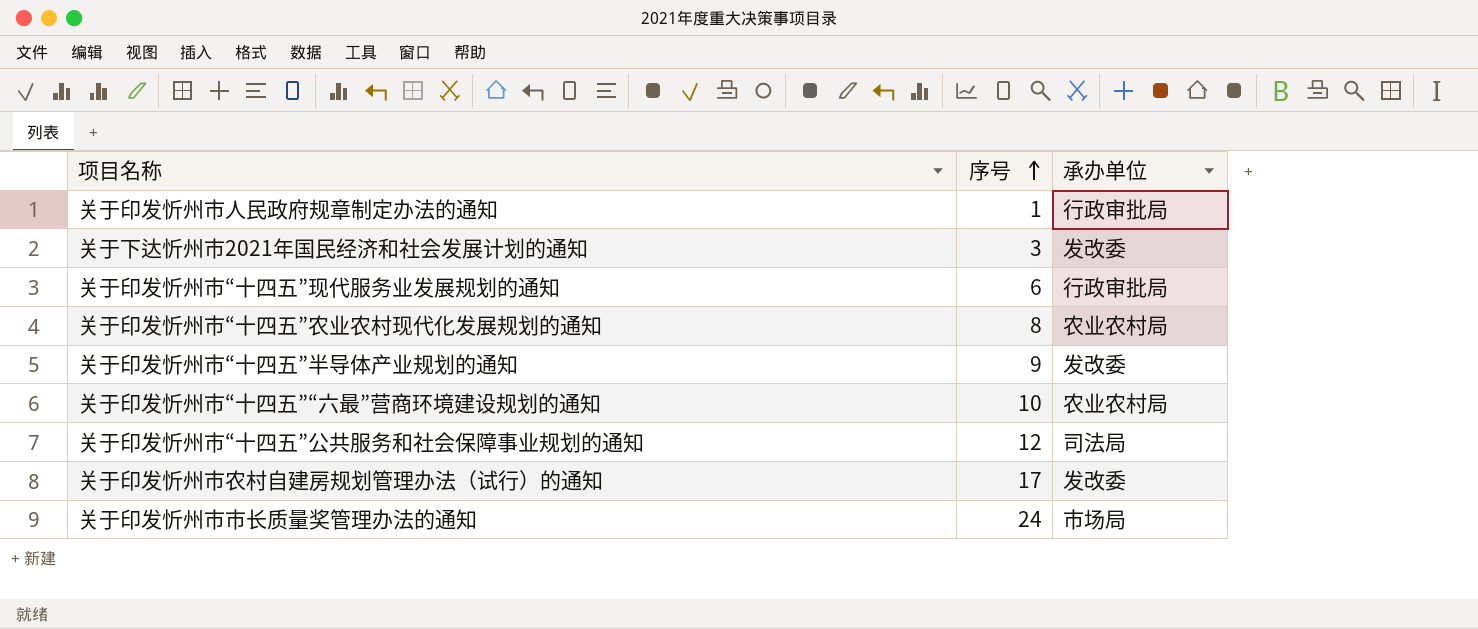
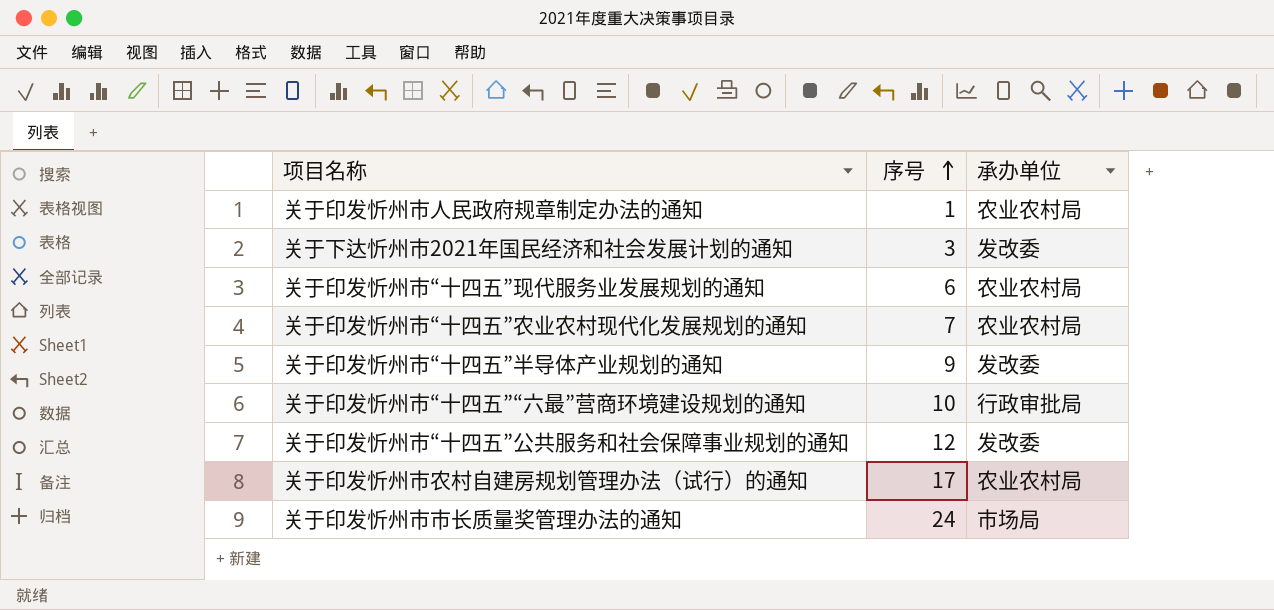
关于印发忻州市人民政府规章制定办法的通知 | 承办单位: 行政审批局 -> 农业农村局
关于印发忻州市“十四五”现代服务业发展规划的通知 | 承办单位: 行政审批局 -> 农业农村局
关于印发忻州市“十四五”农业农村现代化发展规划的通知 | 序号: 8 -> 7
关于印发忻州市“十四五”“六最”营商环境建设规划的通知 | 承办单位: 农业农村局 -> 行政审批局
关于印发忻州市“十四五”公共服务和社会保障事业规划的通知 | 承办单位: 司法局 -> 发改委
关于印发忻州市农村自建房规划管理办法（试行）的通知 | 承办单位: 发改委 -> 农业农村局

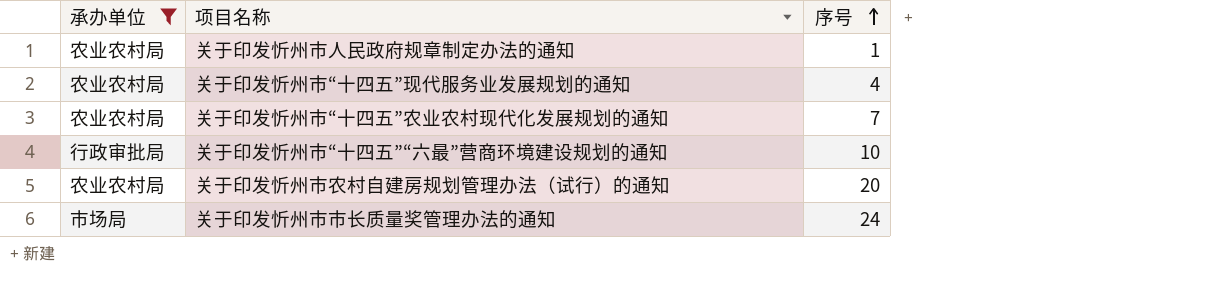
filter: none -> 承办单位 != 发改委
column 承办单位 | position: 3 -> 1
关于印发忻州市“十四五”现代服务业发展规划的通知 | 序号: 6 -> 4
关于印发忻州市农村自建房规划管理办法（试行）的通知 | 序号: 17 -> 20

